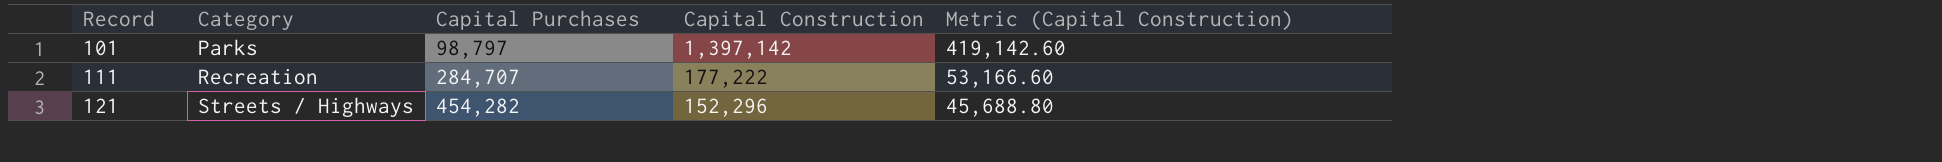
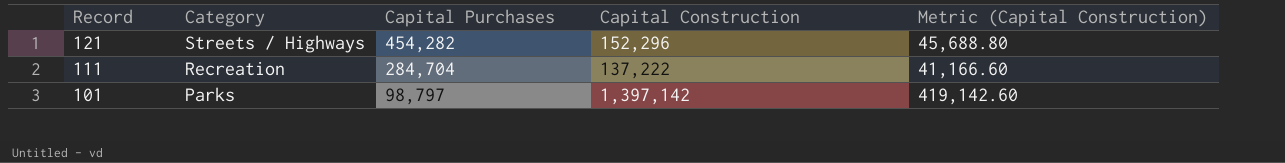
row order: Record ascending -> Record descending
111 | Capital Purchases: 284,707 -> 284,704
111 | Capital Construction: 177,222 -> 137,222
111 | Metric (Capital Construction): 53,166.60 -> 41,166.60

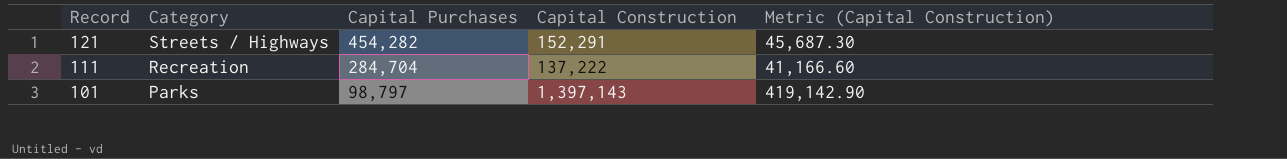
121 | Capital Construction: 152,296 -> 152,291
121 | Metric (Capital Construction): 45,688.80 -> 45,687.30
101 | Capital Construction: 1,397,142 -> 1,397,143
101 | Metric (Capital Construction): 419,142.60 -> 419,142.90

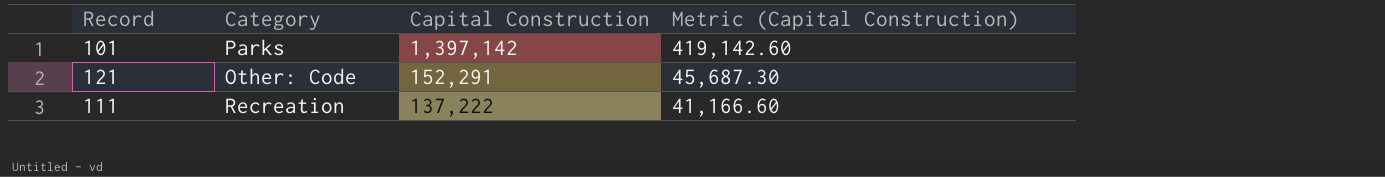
row order: Record descending -> Capital Construction descending
column Capital Purchases | position: 3 -> none
101 | Capital Construction: 1,397,143 -> 1,397,142
101 | Metric (Capital Construction): 419,142.90 -> 419,142.60
121 | Category: Streets / Highways -> Other: Code

